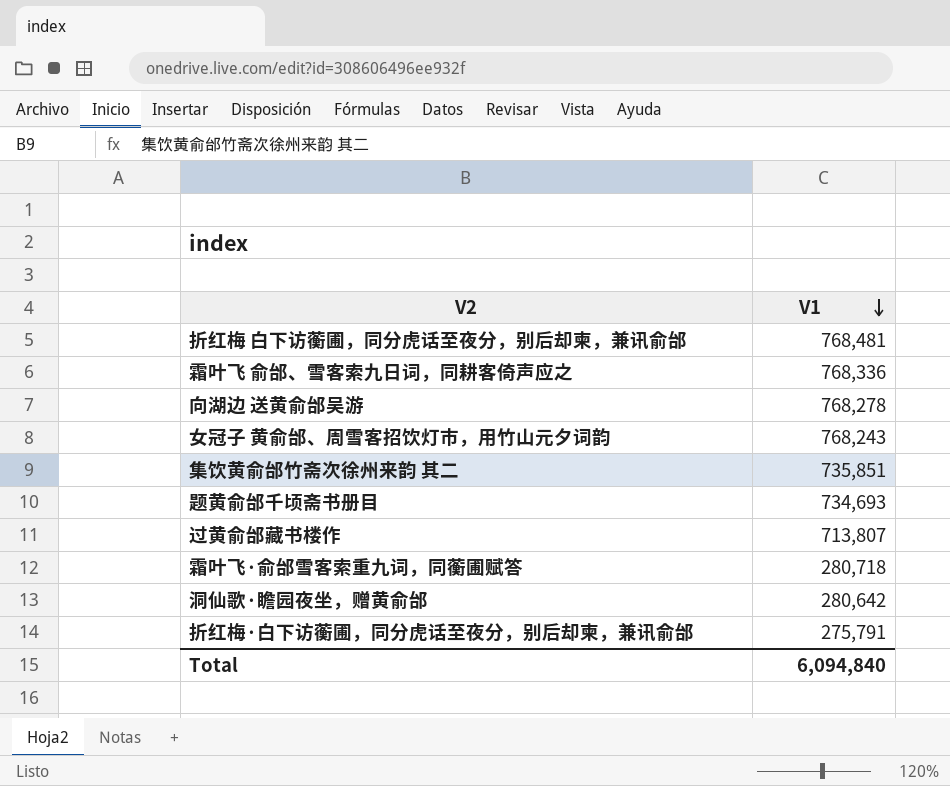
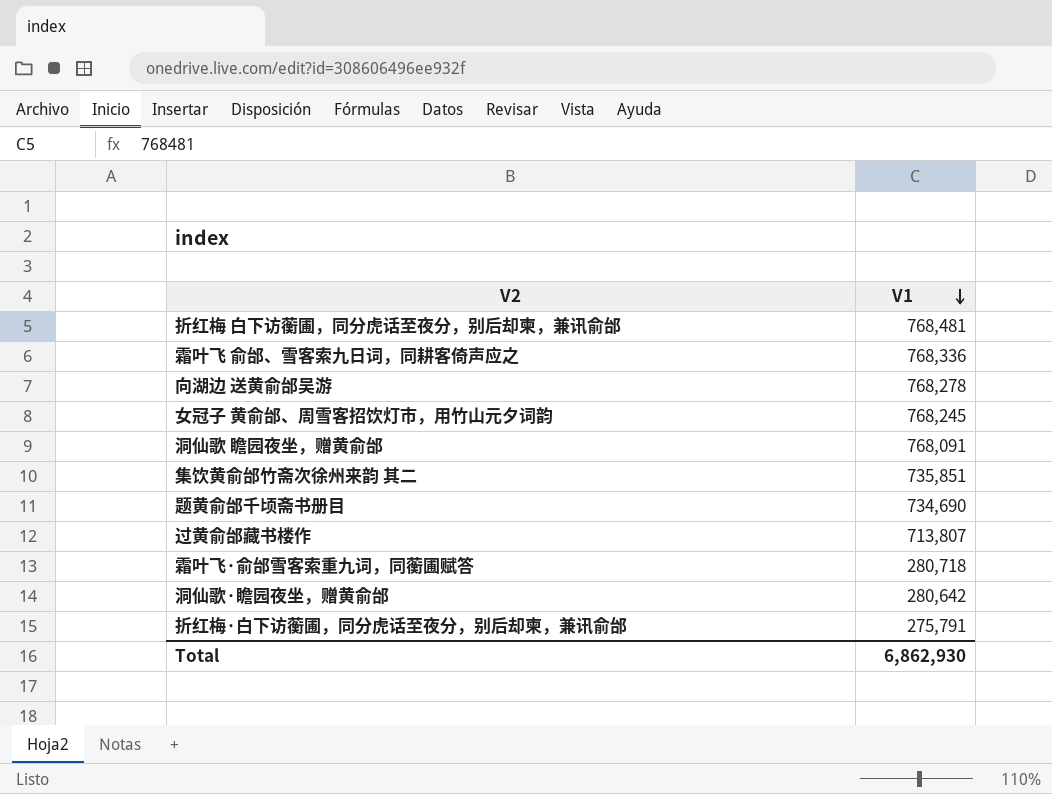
女冠子 黄俞邰、周雪客招饮灯市，用竹山元夕词韵 | V1: 768,243 -> 768,245
row 洞仙歌 瞻园夜坐，赠黄俞邰: none -> 768,091
题黄俞邰千顷斋书册目 | V1: 734,693 -> 734,690
Total | V1: 6,094,840 -> 6,862,930

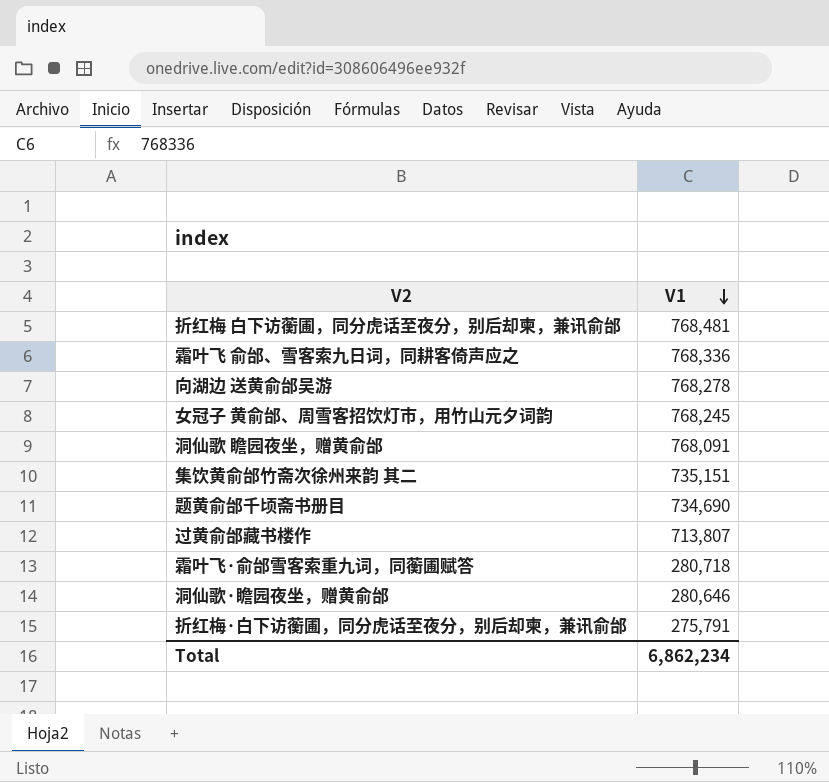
集饮黄俞邰竹斋次徐州来韵 其二 | V1: 735,851 -> 735,151
洞仙歌·瞻园夜坐，赠黄俞邰 | V1: 280,642 -> 280,646
Total | V1: 6,862,930 -> 6,862,234

